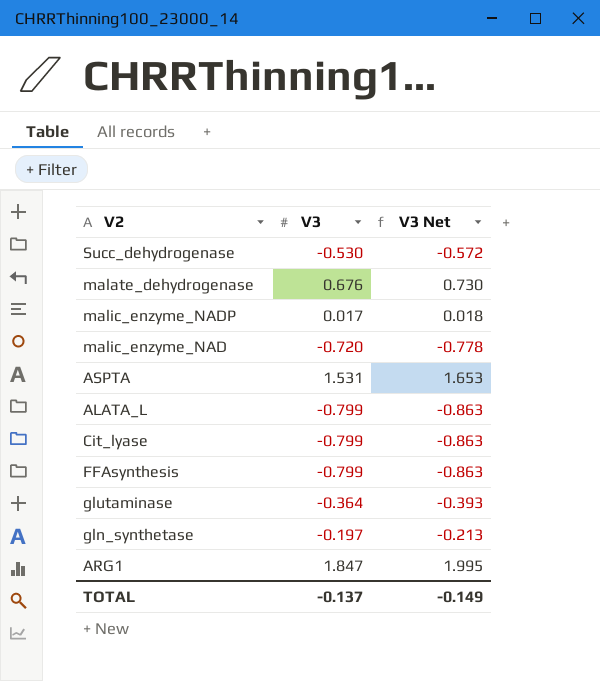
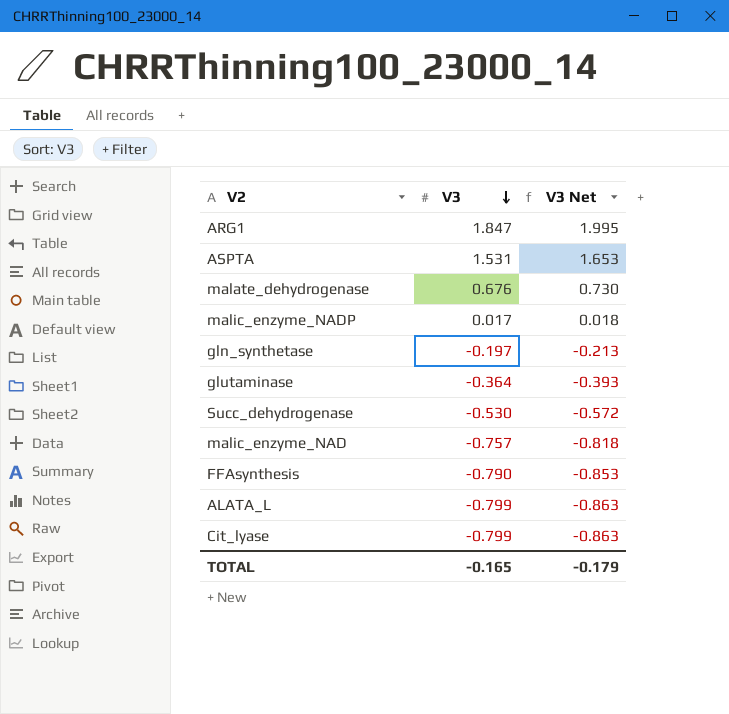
row order: none -> V3 descending
malic_enzyme_NAD | V3: -0.720 -> -0.757
malic_enzyme_NAD | V3 Net: -0.778 -> -0.818
FFAsynthesis | V3: -0.799 -> -0.790
FFAsynthesis | V3 Net: -0.863 -> -0.853
TOTAL | V3: -0.137 -> -0.165
TOTAL | V3 Net: -0.149 -> -0.179

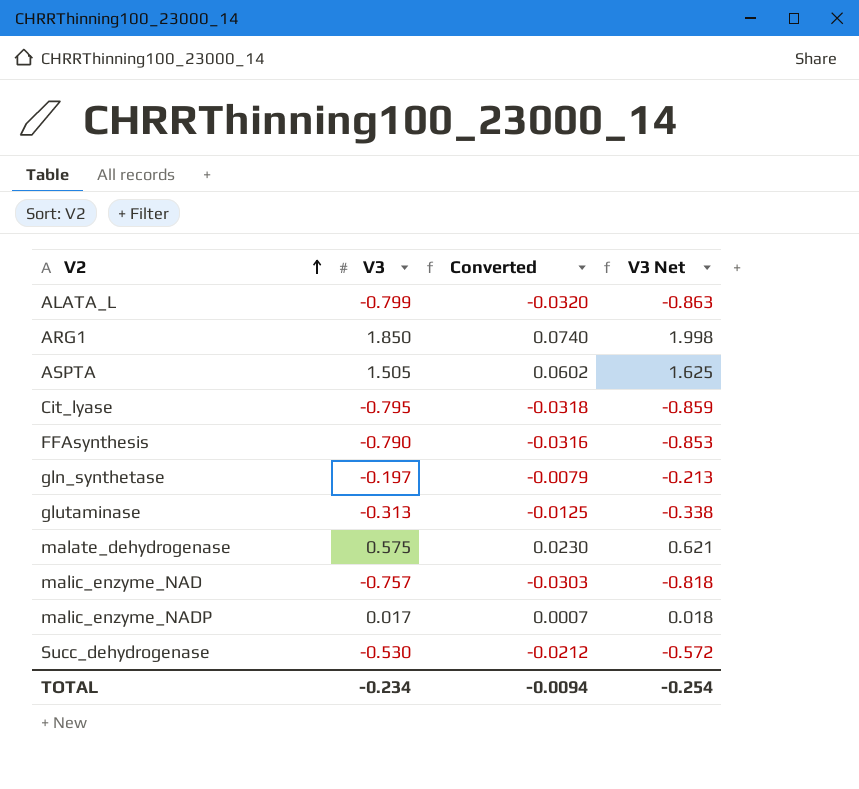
row order: V3 descending -> V2 ascending
column Converted | formula: none -> [V3] * 0.04
ARG1 | V3: 1.847 -> 1.850
ARG1 | V3 Net: 1.995 -> 1.998
ASPTA | V3: 1.531 -> 1.505
ASPTA | V3 Net: 1.653 -> 1.625
Cit_lyase | V3: -0.799 -> -0.795
Cit_lyase | V3 Net: -0.863 -> -0.859
glutaminase | V3: -0.364 -> -0.313
glutaminase | V3 Net: -0.393 -> -0.338
malate_dehydrogenase | V3: 0.676 -> 0.575
malate_dehydrogenase | V3 Net: 0.730 -> 0.621
TOTAL | V3: -0.165 -> -0.234
TOTAL | V3 Net: -0.179 -> -0.254

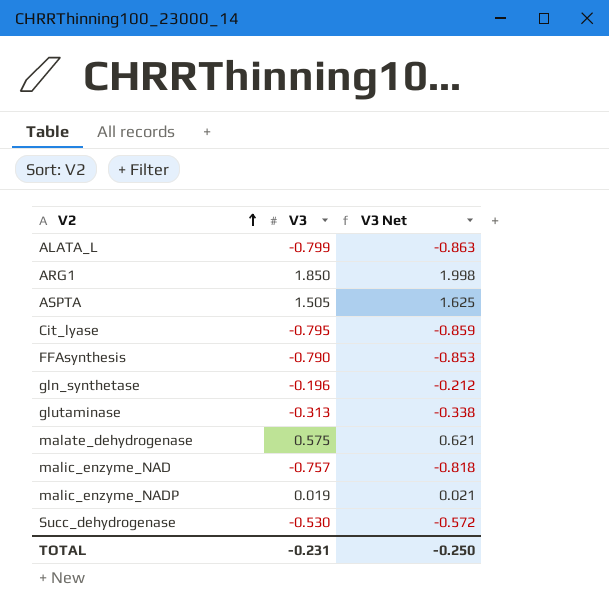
column Converted | formula: [V3] * 0.04 -> none
gln_synthetase | V3: -0.197 -> -0.196
gln_synthetase | V3 Net: -0.213 -> -0.212
malic_enzyme_NADP | V3: 0.017 -> 0.019
malic_enzyme_NADP | V3 Net: 0.018 -> 0.021
TOTAL | V3: -0.234 -> -0.231
TOTAL | V3 Net: -0.254 -> -0.250

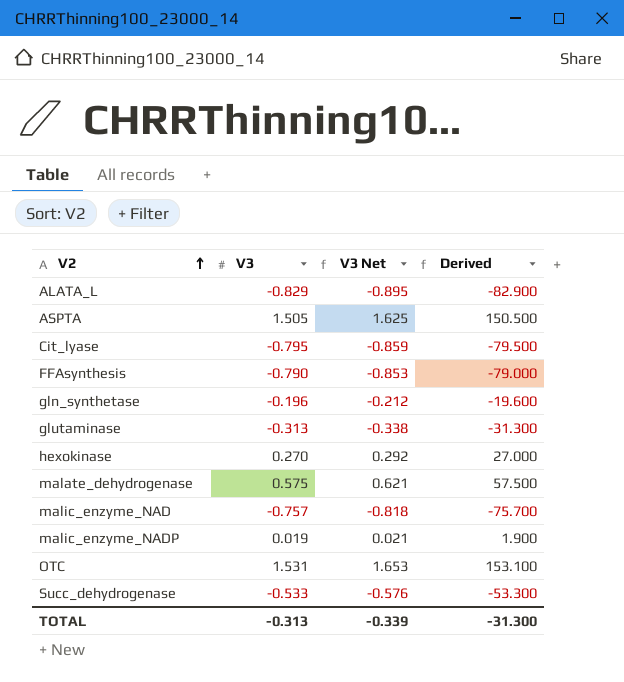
column Derived | formula: none -> [V3] * 100
row ARG1: 1.850 | 1.998 -> none
ALATA_L | V3: -0.799 -> -0.829
ALATA_L | V3 Net: -0.863 -> -0.895
row hexokinase: none -> 0.270 | 0.292 | 27.000
row OTC: none -> 1.531 | 1.653 | 153.100
Succ_dehydrogenase | V3: -0.530 -> -0.533
Succ_dehydrogenase | V3 Net: -0.572 -> -0.576
TOTAL | V3: -0.231 -> -0.313
TOTAL | V3 Net: -0.250 -> -0.339

